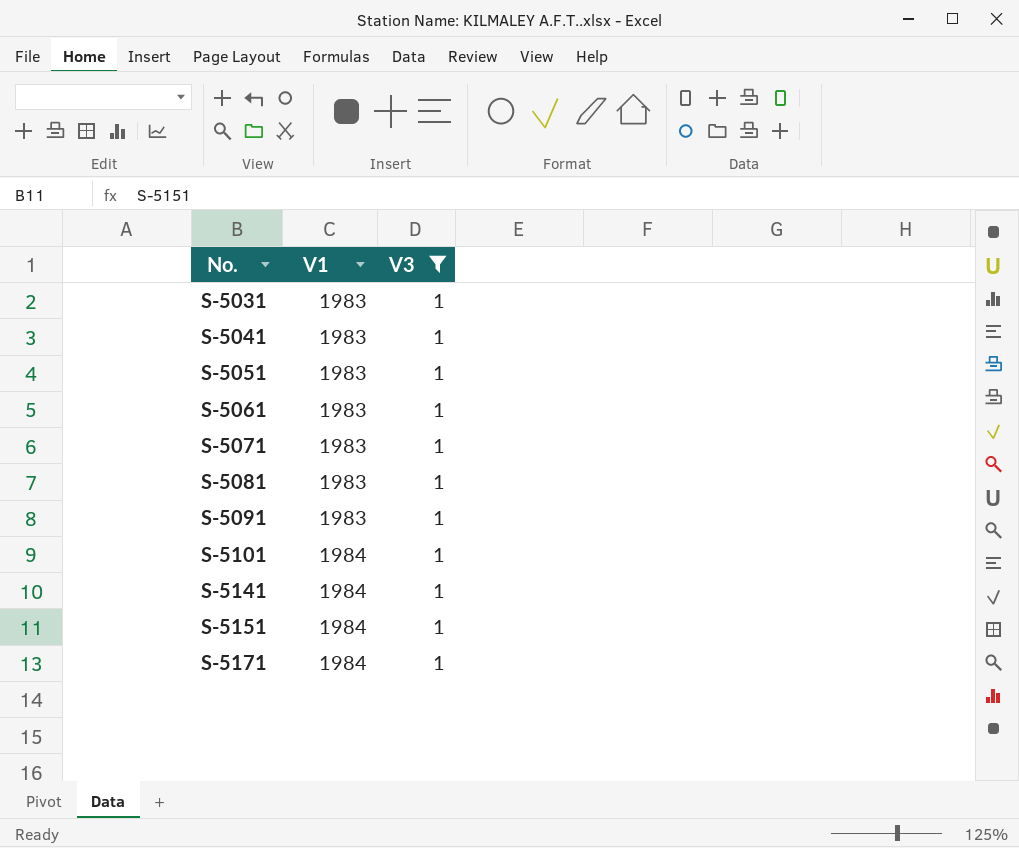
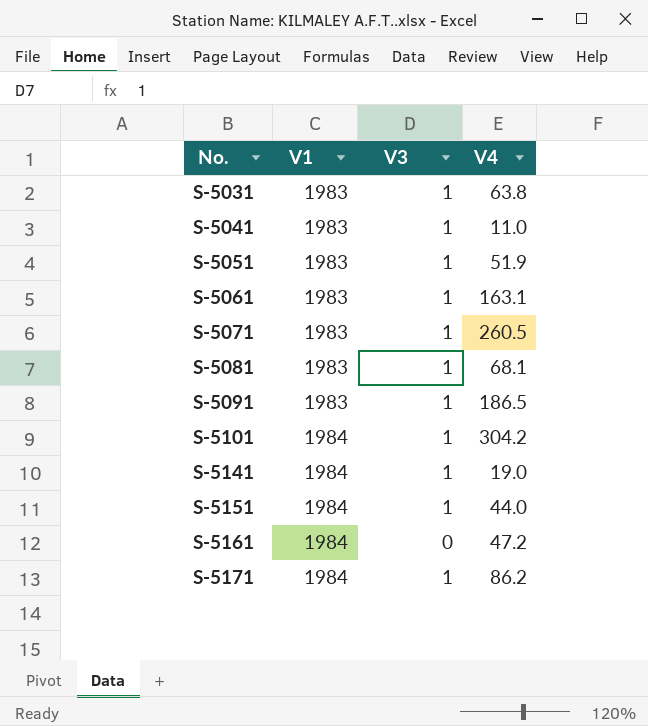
filter: V3 = 1 -> none
column V4 | position: none -> 4

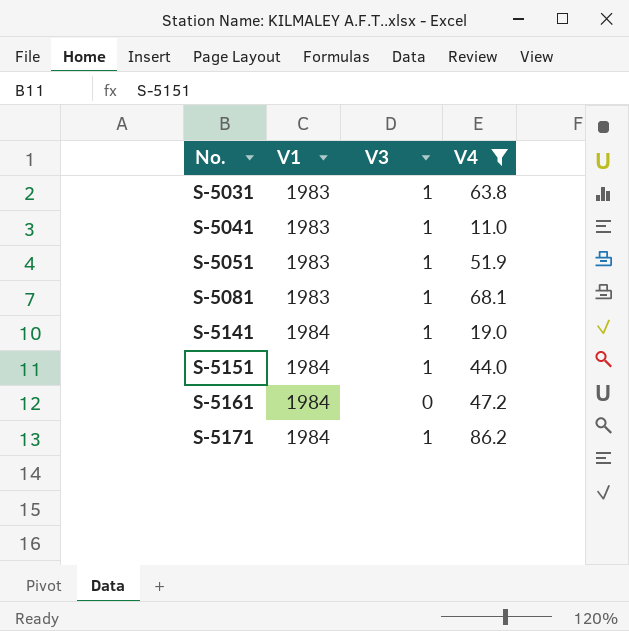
filter: none -> V4 <= 86.2

